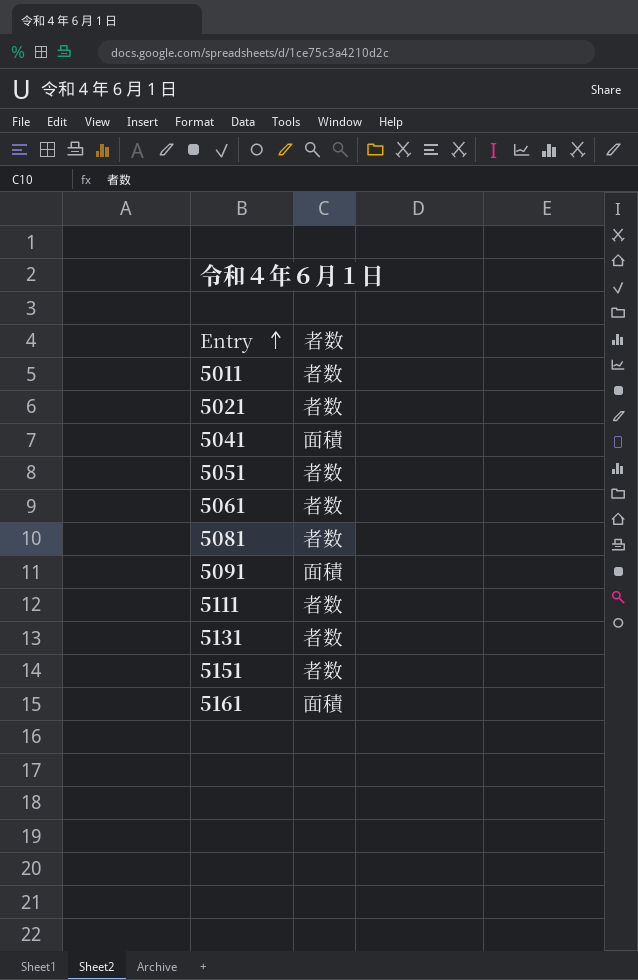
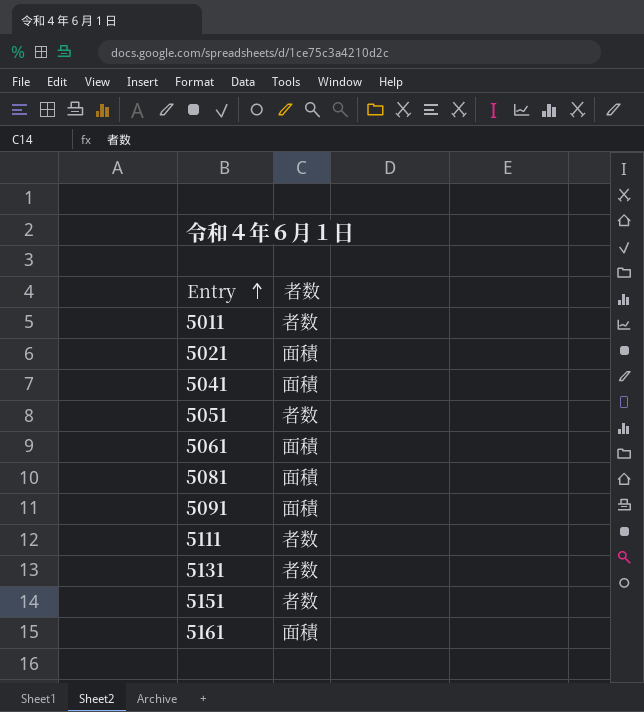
5021 | 者数: 者数 -> 面積
5061 | 者数: 者数 -> 面積
5081 | 者数: 者数 -> 面積

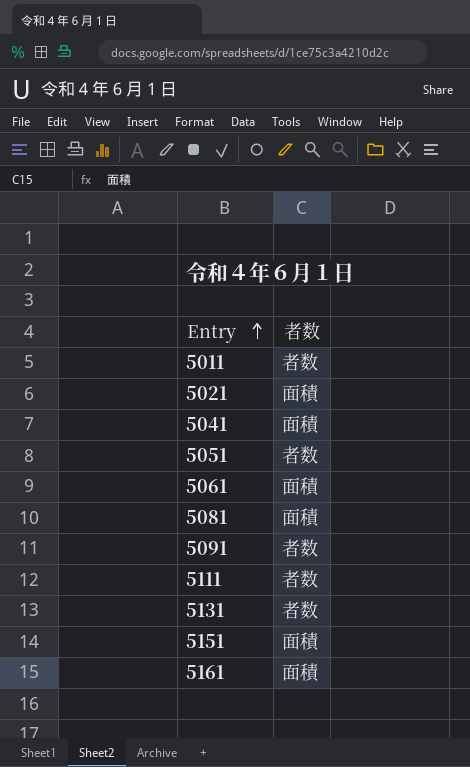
5091 | 者数: 面積 -> 者数
5151 | 者数: 者数 -> 面積

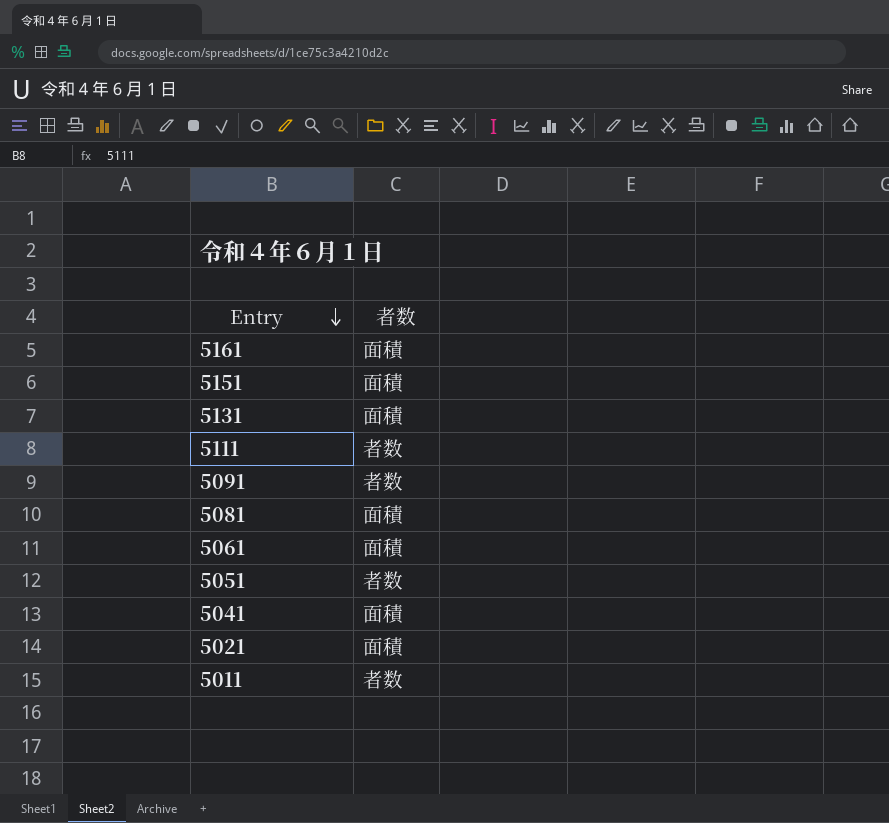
row order: Entry ascending -> Entry descending
5131 | 者数: 者数 -> 面積

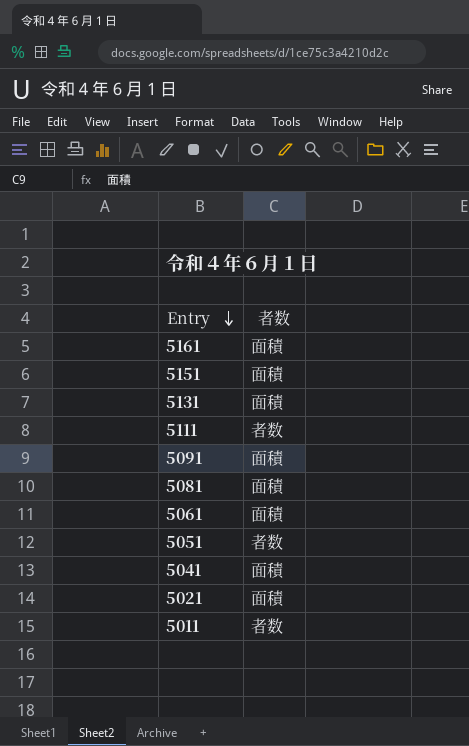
5091 | 者数: 者数 -> 面積

